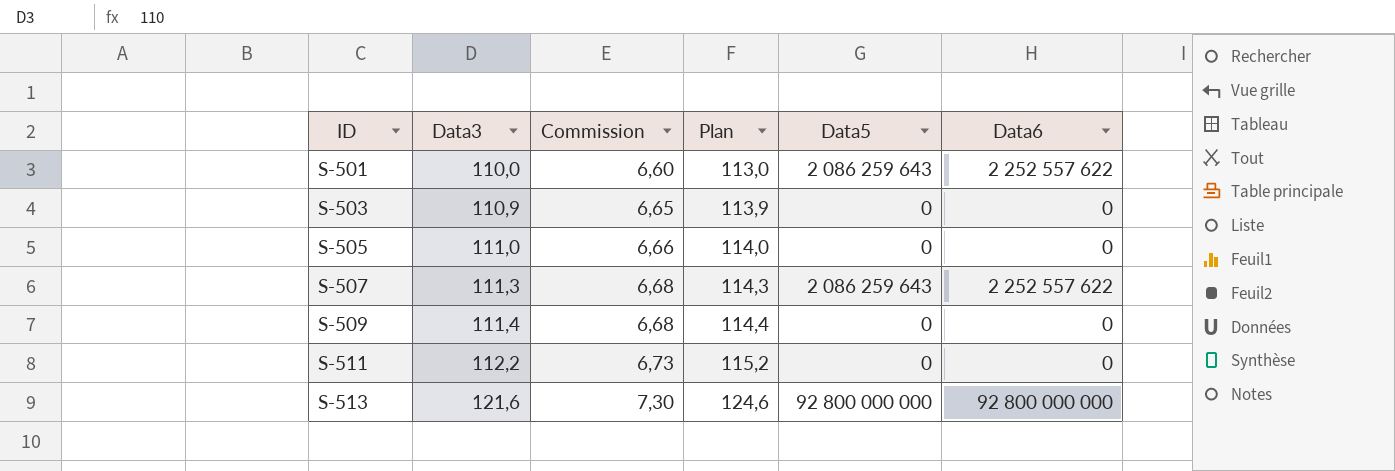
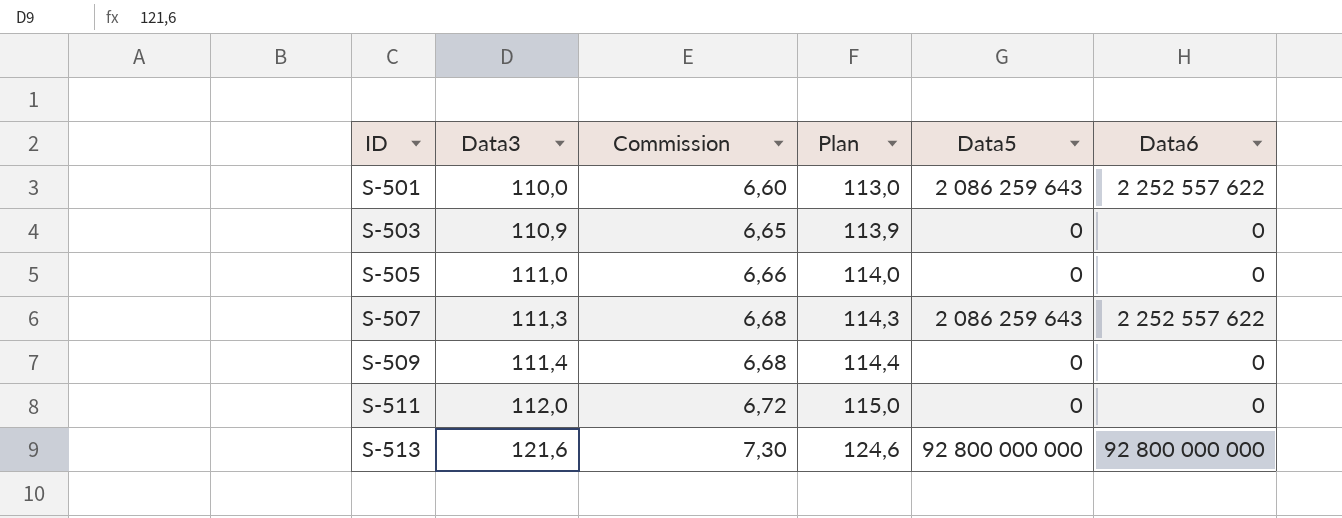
S-511 | Data3: 112,2 -> 112,0
S-511 | Commission: 6,73 -> 6,72
S-511 | Plan: 115,2 -> 115,0

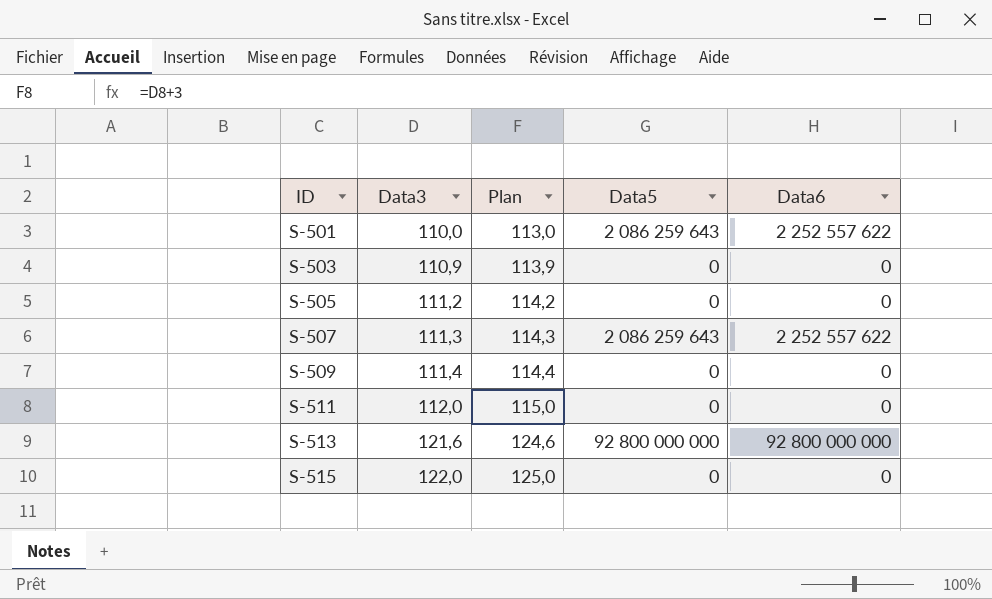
column Commission | formula: [Data3] * 0,06 -> none
S-505 | Data3: 111,0 -> 111,2
S-505 | Plan: 114,0 -> 114,2
row S-515: none -> 122,0 | 125,0 | 0 | 0

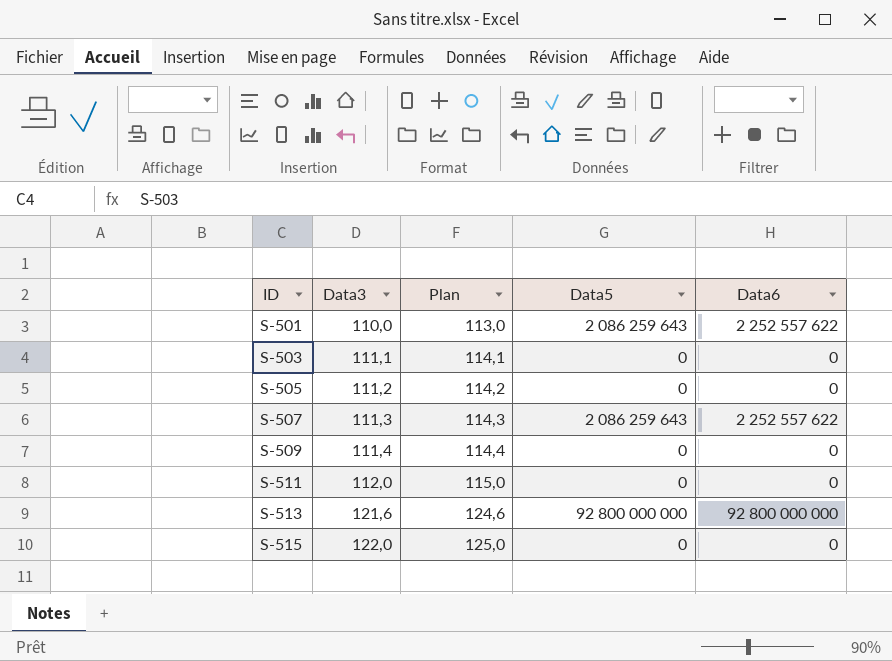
S-503 | Data3: 110,9 -> 111,1
S-503 | Plan: 113,9 -> 114,1

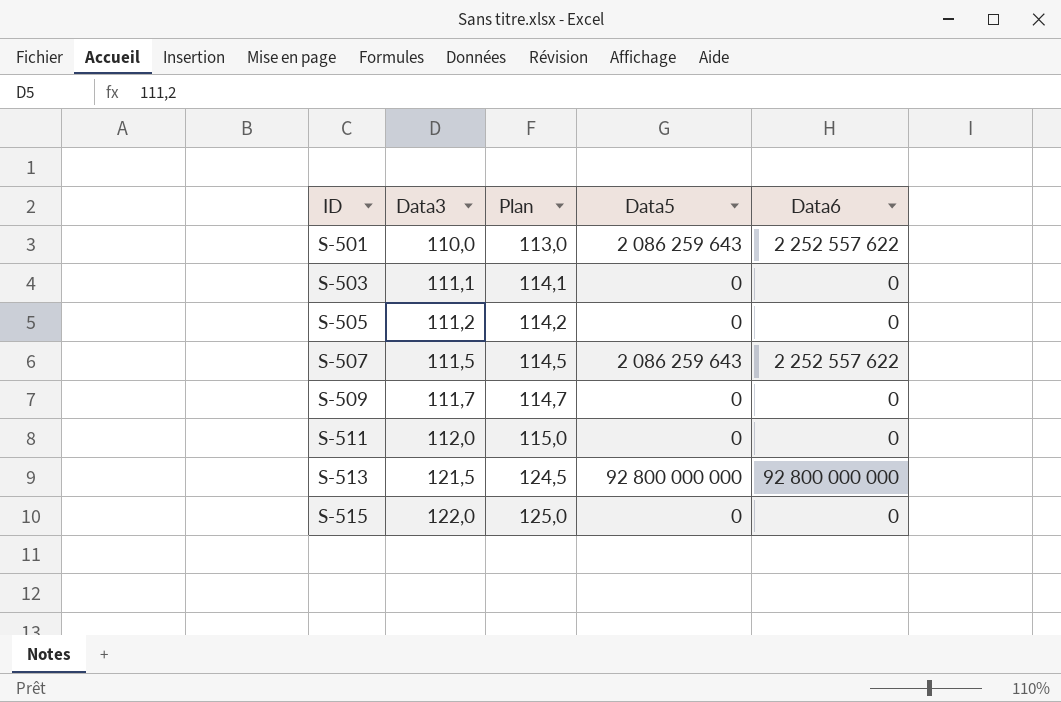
S-507 | Data3: 111,3 -> 111,5
S-507 | Plan: 114,3 -> 114,5
S-509 | Data3: 111,4 -> 111,7
S-509 | Plan: 114,4 -> 114,7
S-513 | Data3: 121,6 -> 121,5
S-513 | Plan: 124,6 -> 124,5

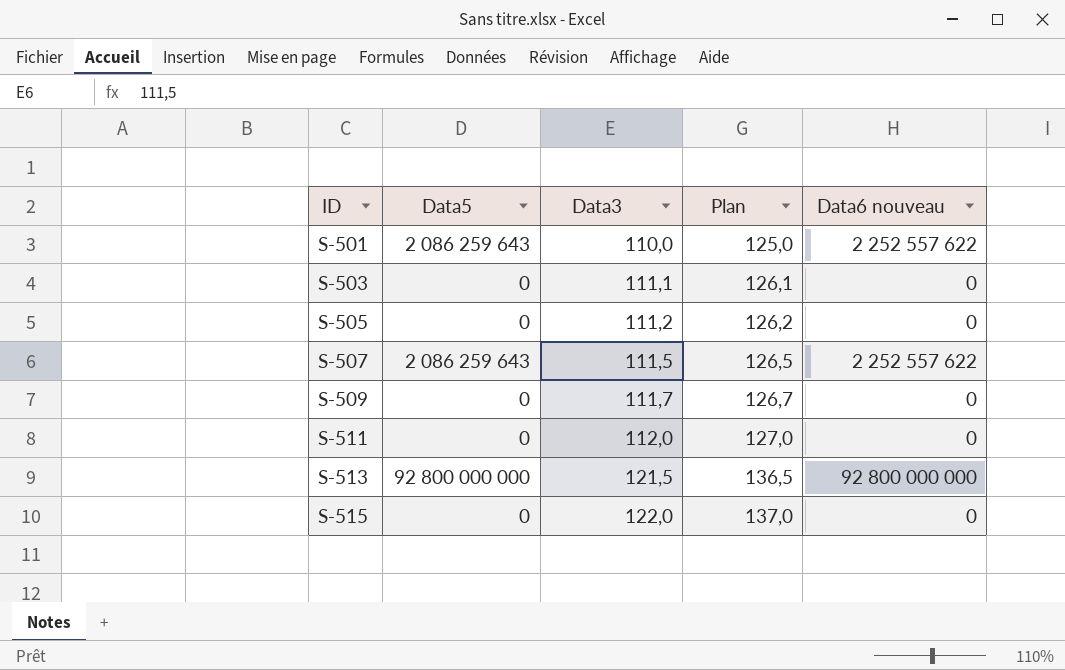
column Data5 | position: 4 -> 2
column Plan | formula: [Data3] + 3 -> [Data3] + 15
column name: Data6 -> Data6 nouveau

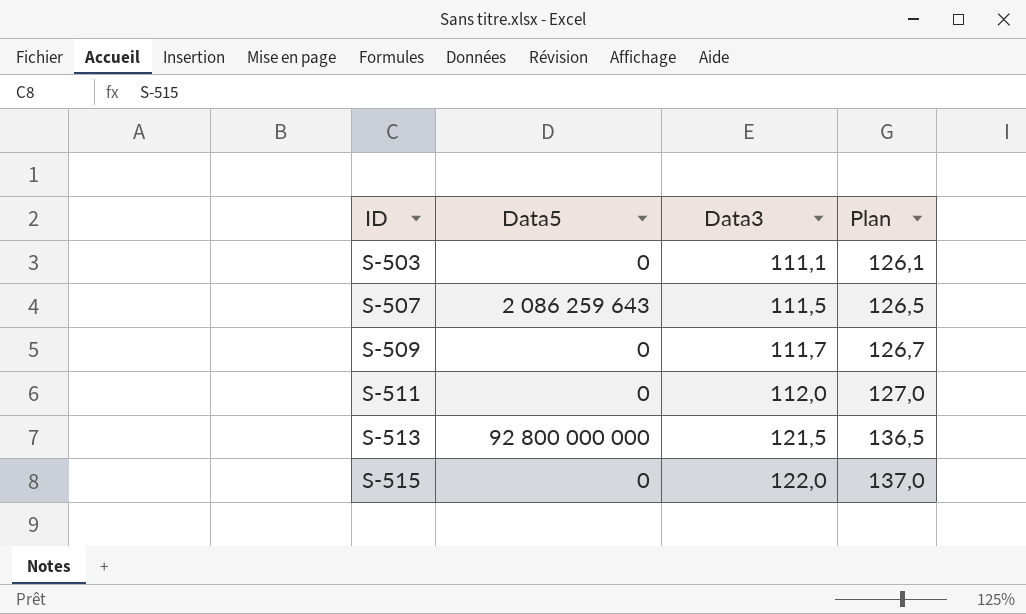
column Data6 nouveau | position: 5 -> none
row S-501: 2 086 259 643 | 110,0 | 125,0 | 2 252 557 622 -> none
row S-505: 0 | 111,2 | 126,2 | 0 -> none

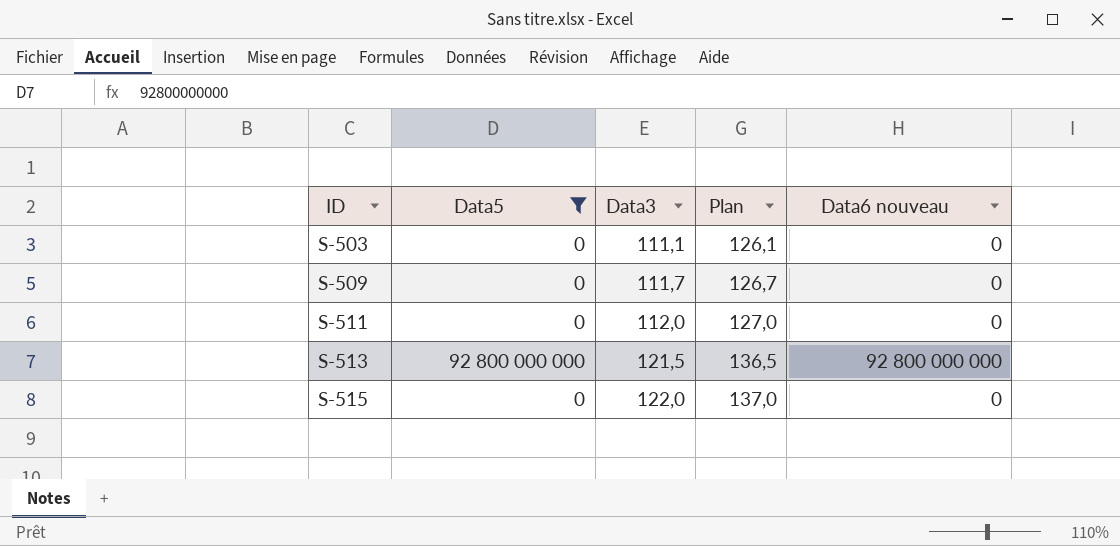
filter: none -> Data5 != 2 086 259 643
column Data6 nouveau | position: none -> 5

